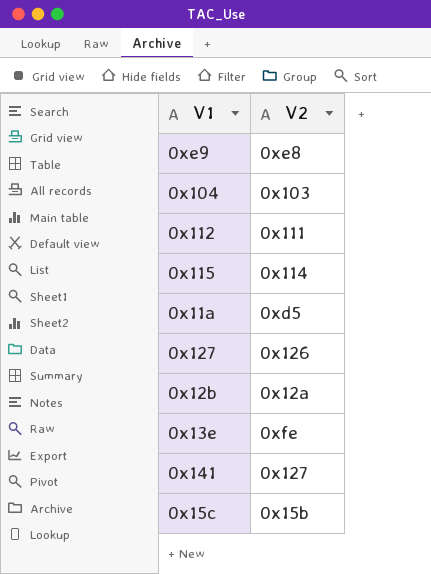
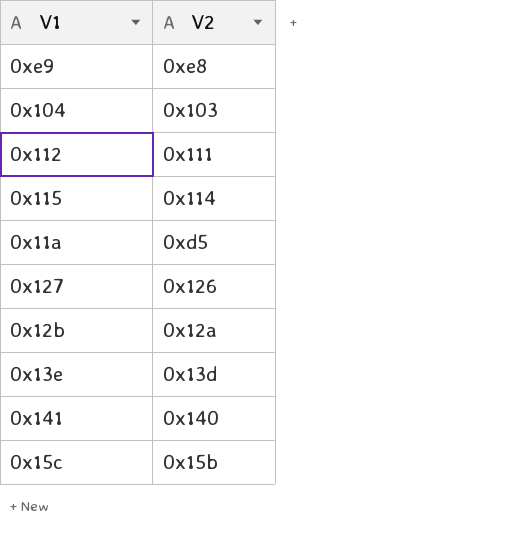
0x13e | V2: 0xfe -> 0x13d
0x141 | V2: 0x127 -> 0x140

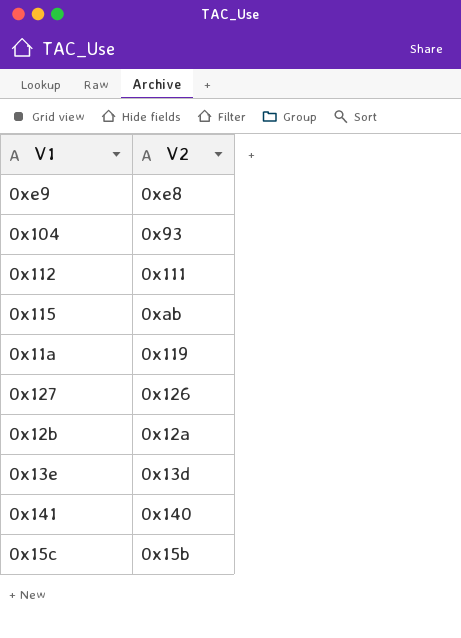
0x104 | V2: 0x103 -> 0x93
0x115 | V2: 0x114 -> 0xab
0x11a | V2: 0xd5 -> 0x119

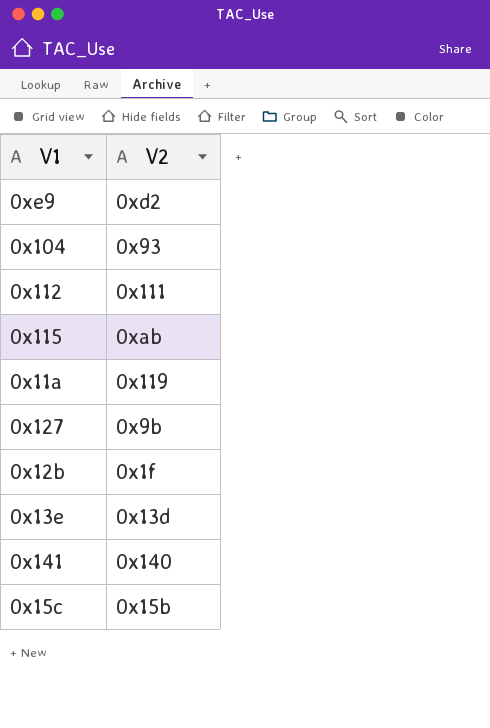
0xe9 | V2: 0xe8 -> 0xd2
0x127 | V2: 0x126 -> 0x9b
0x12b | V2: 0x12a -> 0x1f

